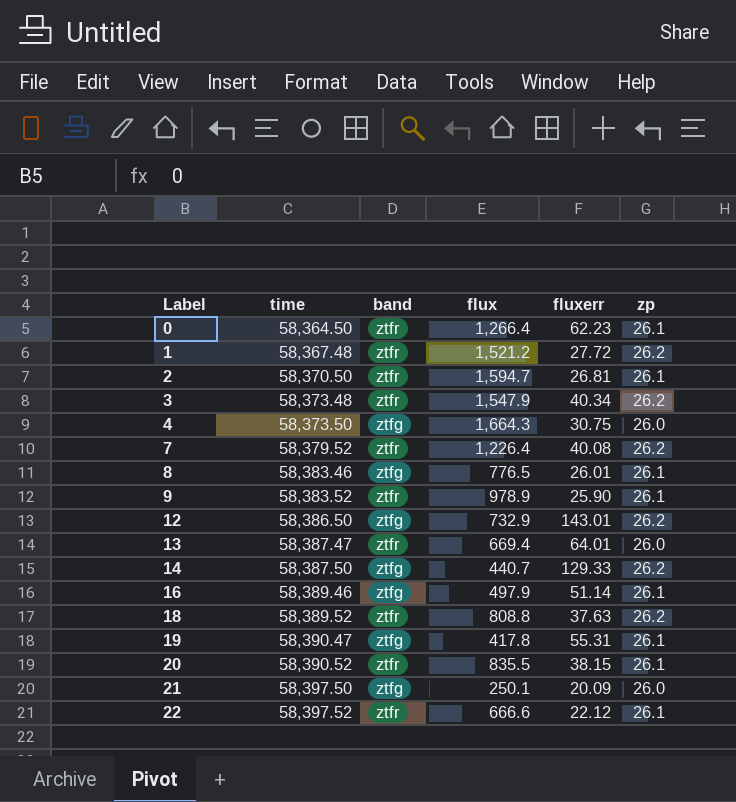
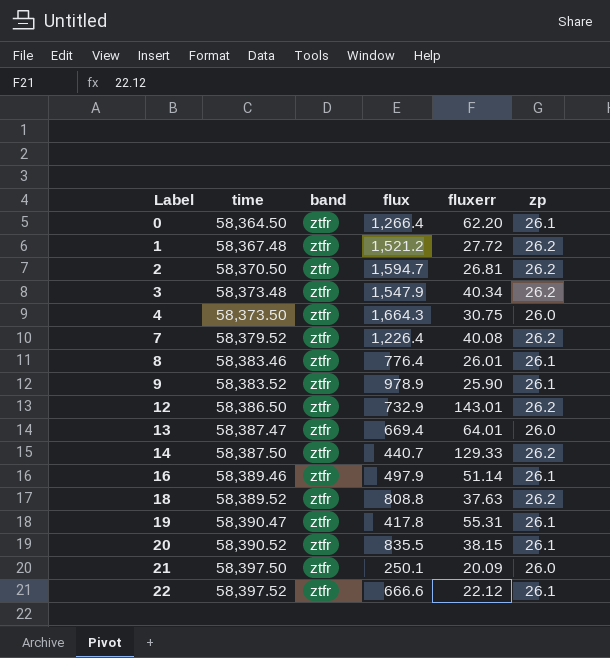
0 | fluxerr: 62.23 -> 62.20
2 | zp: 26.1 -> 26.2
4 | band: ztfg -> ztfr
8 | band: ztfg -> ztfr
8 | flux: 776.5 -> 776.4
12 | band: ztfg -> ztfr
14 | band: ztfg -> ztfr
16 | band: ztfg -> ztfr
19 | band: ztfg -> ztfr
21 | band: ztfg -> ztfr

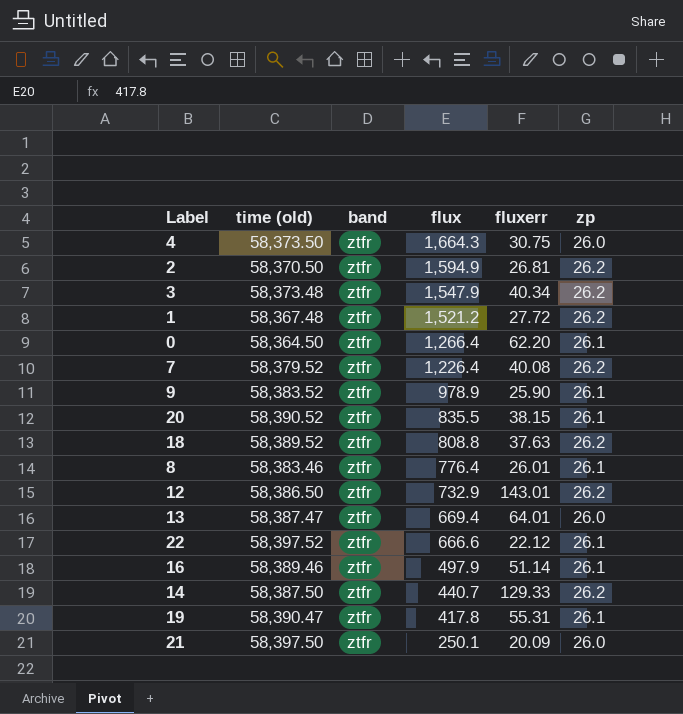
row order: Label ascending -> flux descending
column name: time -> time (old)
2 | flux: 1,594.7 -> 1,594.9

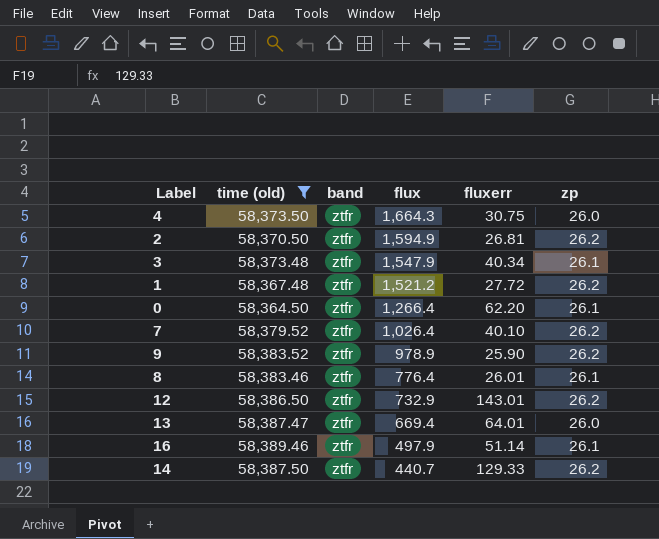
filter: none -> time (old) <= 58,389.46
3 | zp: 26.2 -> 26.1
7 | flux: 1,226.4 -> 1,026.4
7 | fluxerr: 40.08 -> 40.10
9 | zp: 26.1 -> 26.2

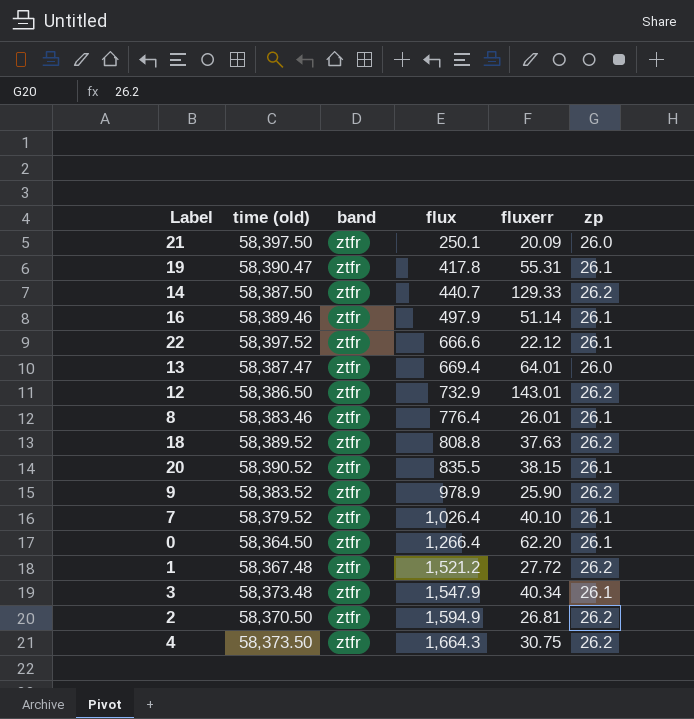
filter: time (old) <= 58,389.46 -> none
row order: flux descending -> flux ascending
7 | zp: 26.2 -> 26.1
4 | zp: 26.0 -> 26.2

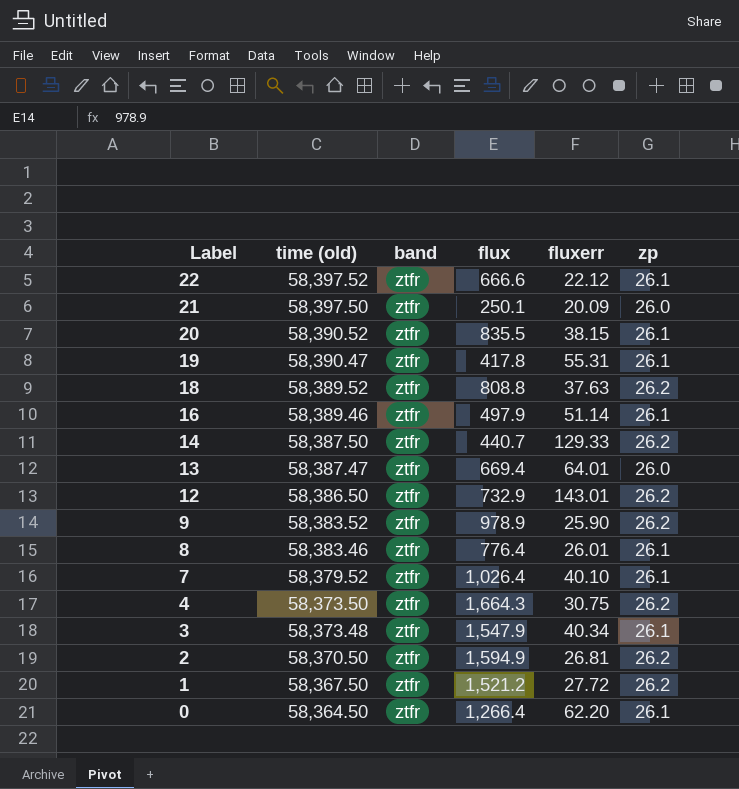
row order: flux ascending -> Label descending
1 | time (old): 58,367.48 -> 58,367.50

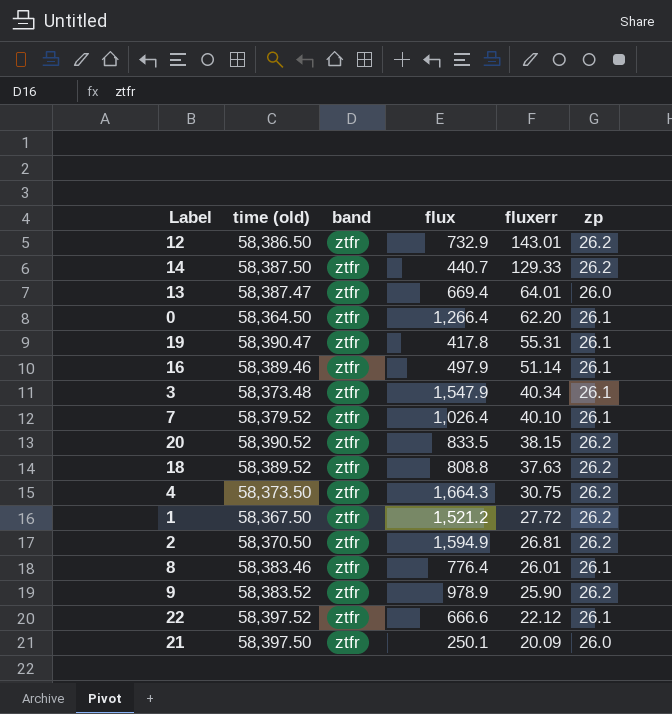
row order: Label descending -> fluxerr descending
20 | flux: 835.5 -> 833.5
20 | zp: 26.1 -> 26.2

